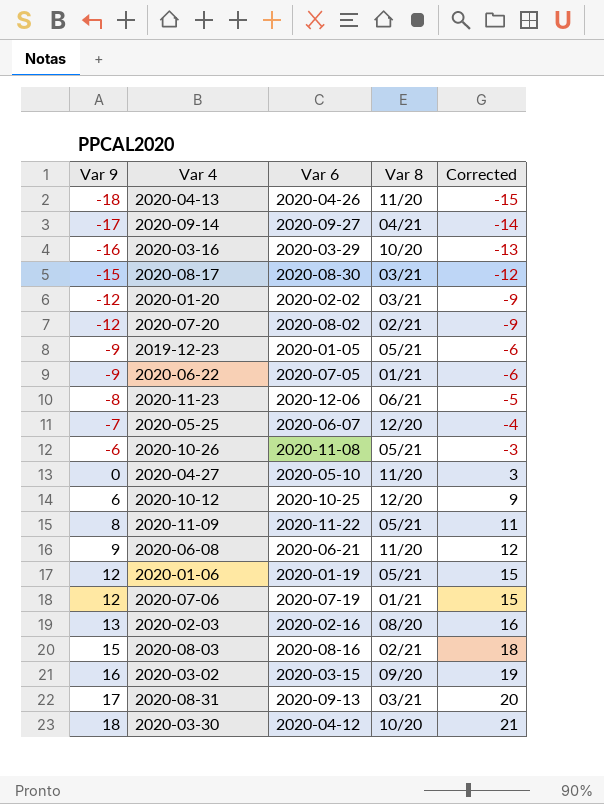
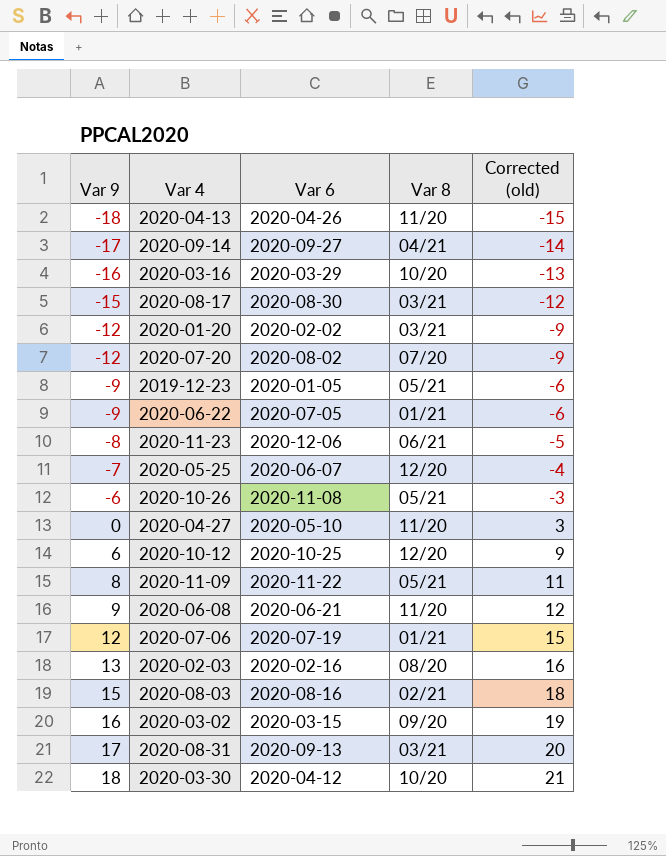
column name: Corrected -> Corrected (old)
row 2020-01-06: 12 | 2020-01-19 | 05/21 | 15 -> none
2020-07-20 | Var 8: 02/21 -> 07/20

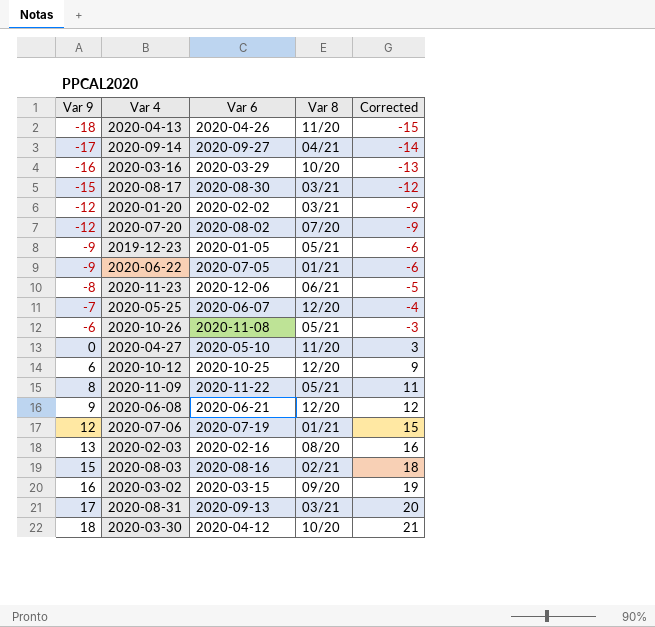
column name: Corrected (old) -> Corrected
2020-06-08 | Var 8: 11/20 -> 12/20

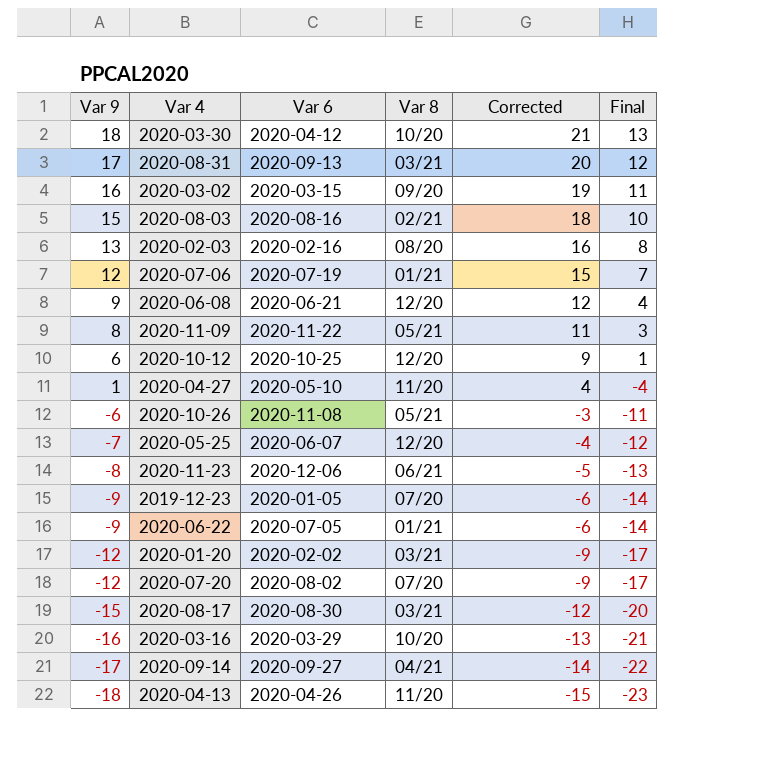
row order: Var 9 ascending -> Var 9 descending
column Final | formula: none -> [Var 9] - 5
2020-04-27 | Var 9: 0 -> 1
2020-04-27 | Corrected: 3 -> 4
2019-12-23 | Var 8: 05/21 -> 07/20

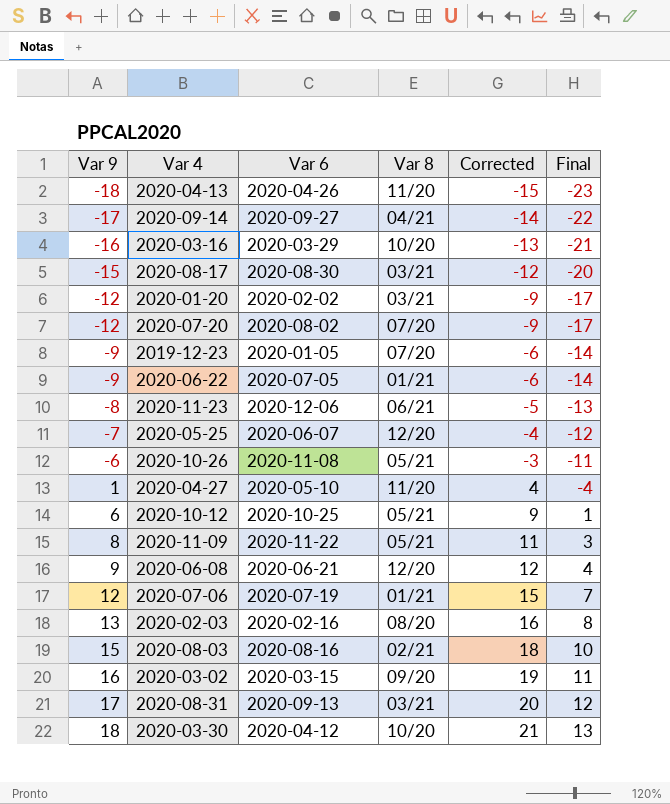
row order: Var 9 descending -> Var 9 ascending
2020-10-12 | Var 8: 12/20 -> 05/21

